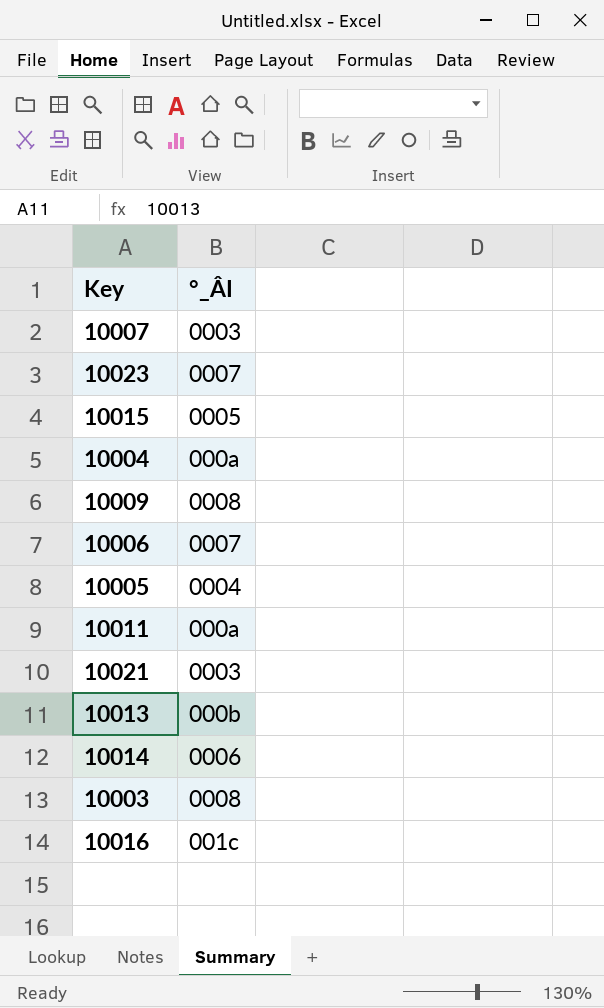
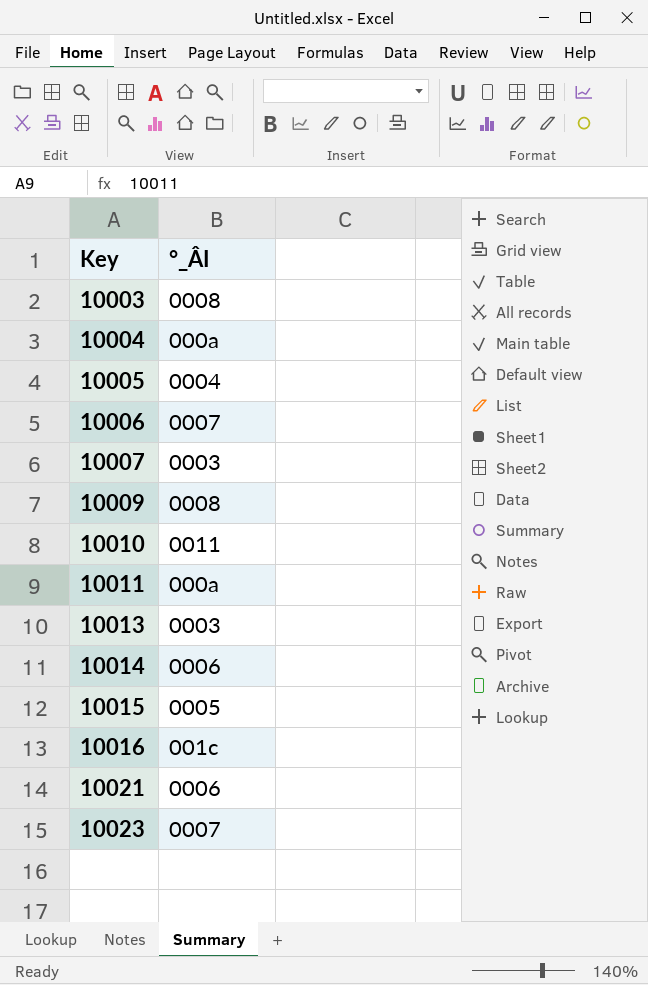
row order: none -> Key ascending
row 10010: none -> 0011
10013 | °_ÂI: 000b -> 0003
10021 | °_ÂI: 0003 -> 0006

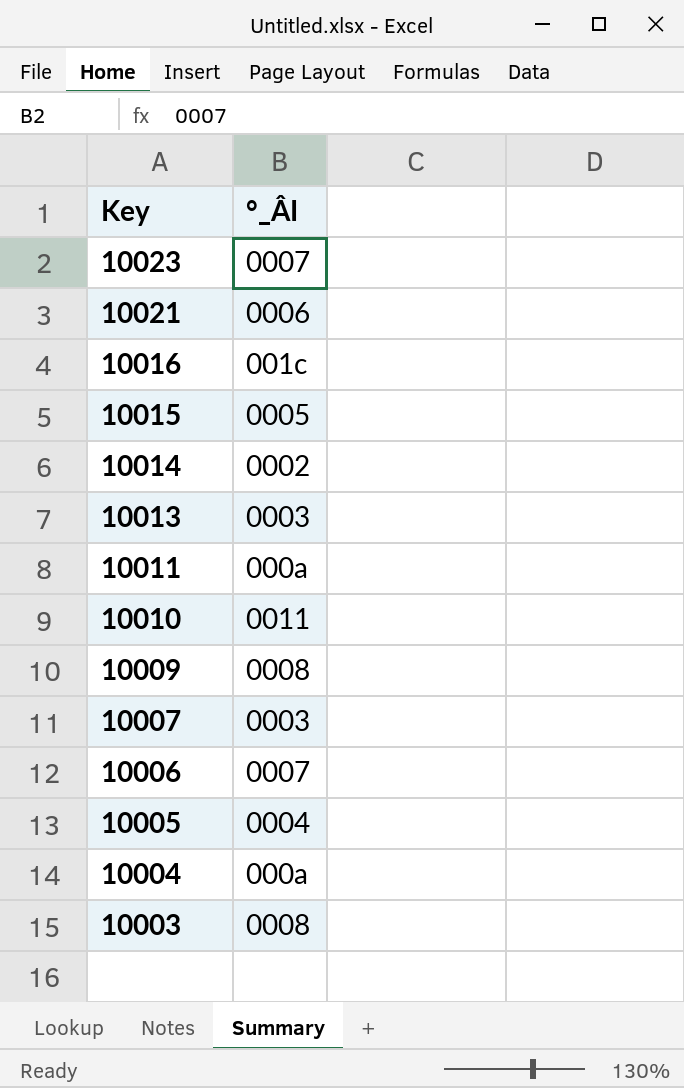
row order: Key ascending -> Key descending
10014 | °_ÂI: 0006 -> 0002

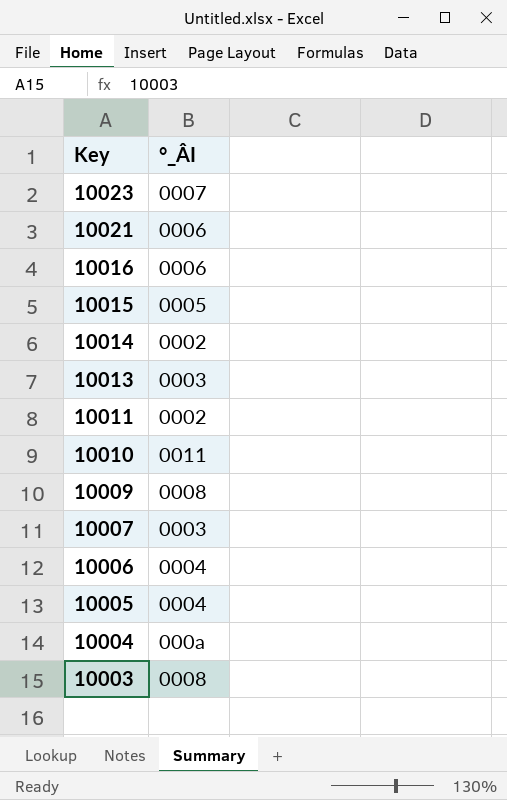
10016 | °_ÂI: 001c -> 0006
10011 | °_ÂI: 000a -> 0002
10006 | °_ÂI: 0007 -> 0004

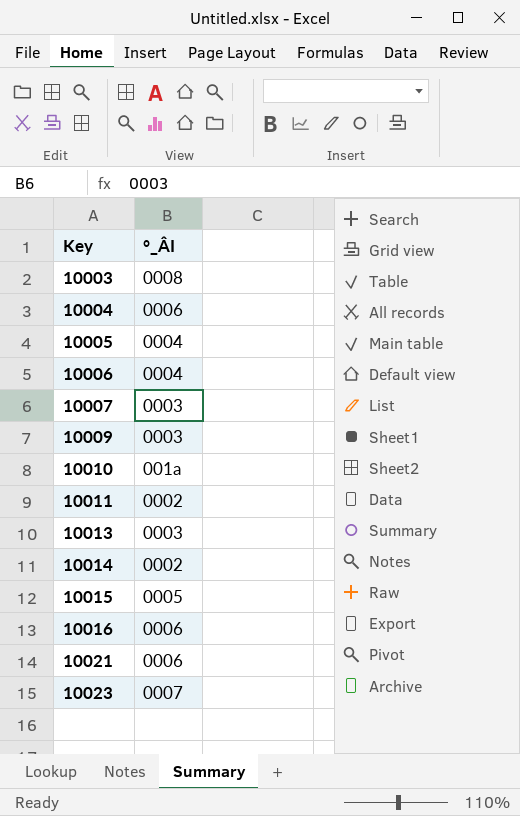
row order: Key descending -> Key ascending
10004 | °_ÂI: 000a -> 0006
10009 | °_ÂI: 0008 -> 0003
10010 | °_ÂI: 0011 -> 001a

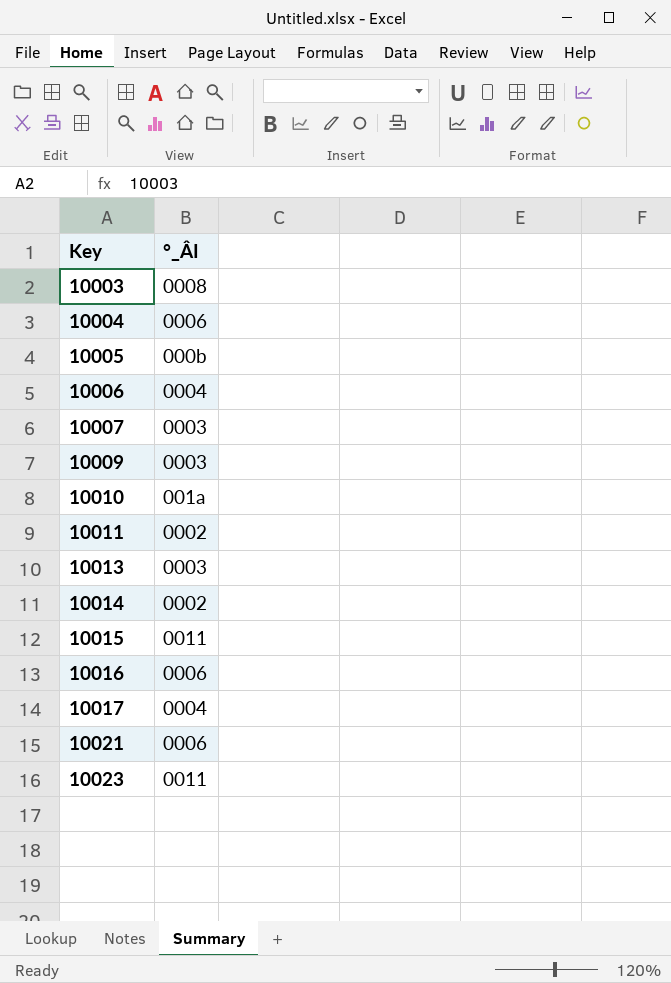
10005 | °_ÂI: 0004 -> 000b
10015 | °_ÂI: 0005 -> 0011
row 10017: none -> 0004
10023 | °_ÂI: 0007 -> 0011

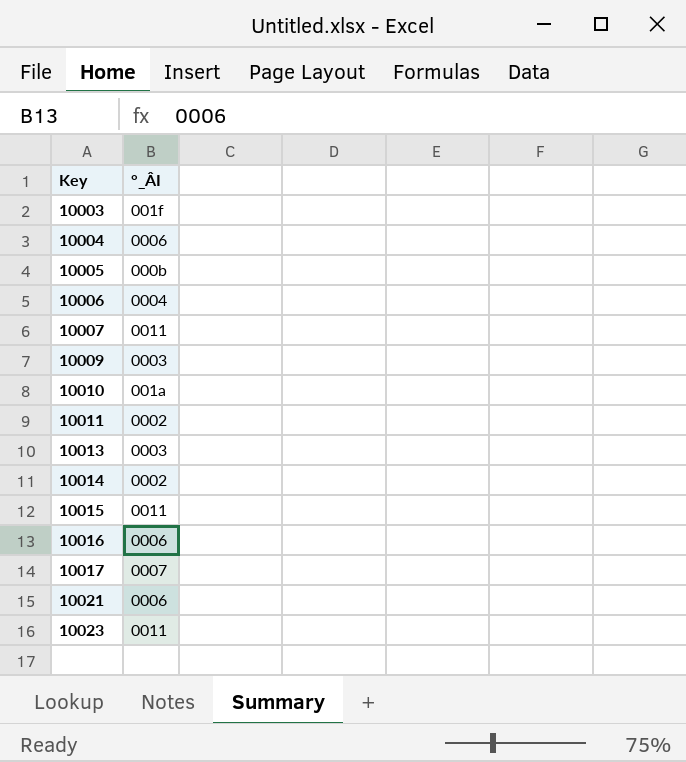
10003 | °_ÂI: 0008 -> 001f
10007 | °_ÂI: 0003 -> 0011
10017 | °_ÂI: 0004 -> 0007

